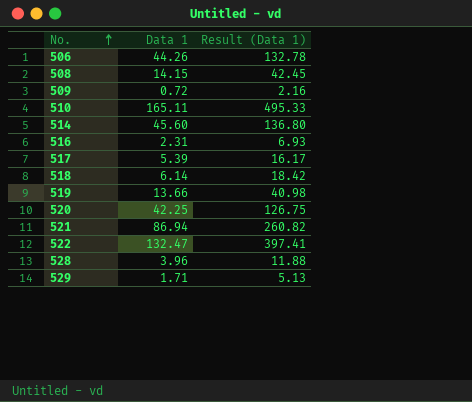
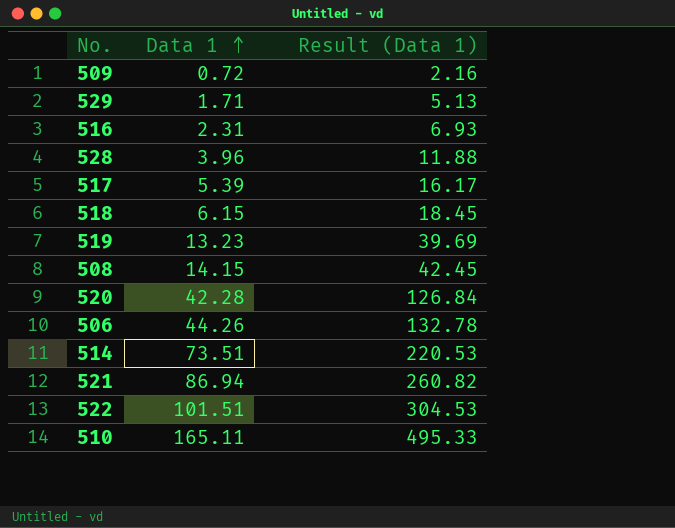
row order: No. ascending -> Data 1 ascending
518 | Data 1: 6.14 -> 6.15
518 | Result (Data 1): 18.42 -> 18.45
519 | Data 1: 13.66 -> 13.23
519 | Result (Data 1): 40.98 -> 39.69
520 | Data 1: 42.25 -> 42.28
520 | Result (Data 1): 126.75 -> 126.84
514 | Data 1: 45.60 -> 73.51
514 | Result (Data 1): 136.80 -> 220.53
522 | Data 1: 132.47 -> 101.51
522 | Result (Data 1): 397.41 -> 304.53

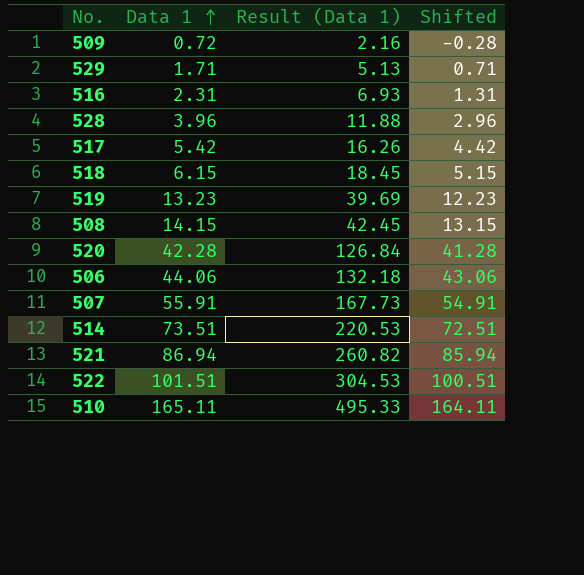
column Shifted | formula: none -> [Data 1] - 1
517 | Data 1: 5.39 -> 5.42
517 | Result (Data 1): 16.17 -> 16.26
506 | Data 1: 44.26 -> 44.06
506 | Result (Data 1): 132.78 -> 132.18
row 507: none -> 55.91 | 167.73 | 54.91

